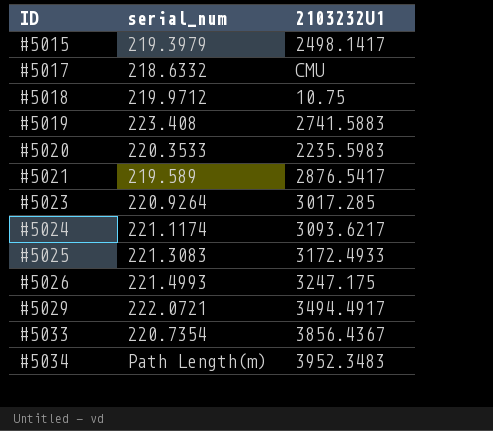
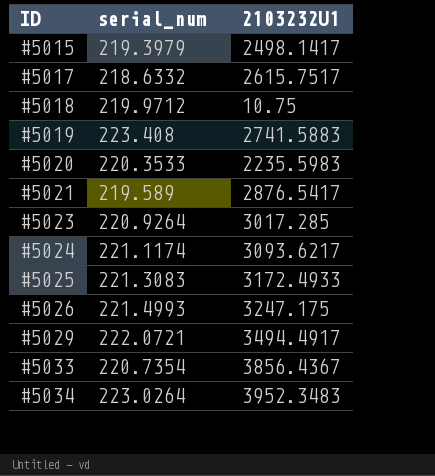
#5017 | 2103232U1: CMU -> 2615.7517
#5034 | serial_num: Path Length(m) -> 223.0264

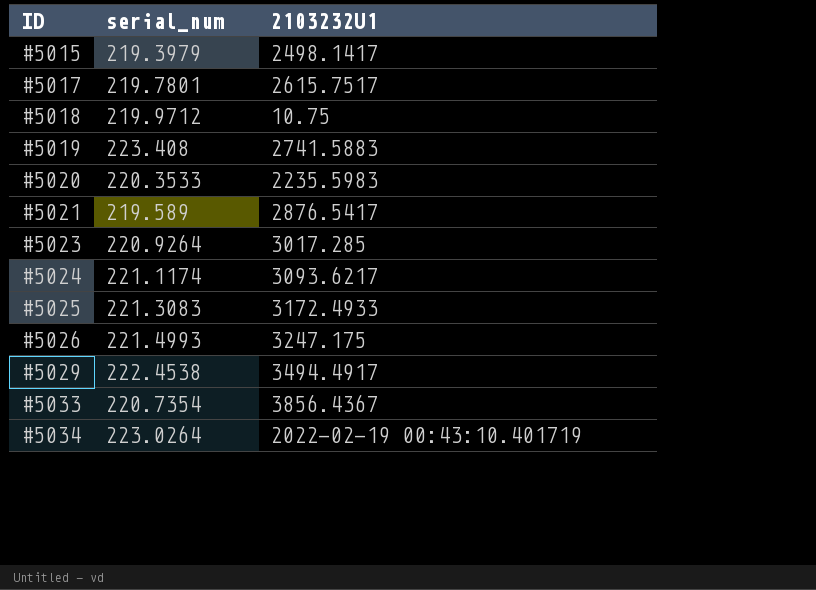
#5017 | serial_num: 218.6332 -> 219.7801
#5029 | serial_num: 222.0721 -> 222.4538
#5034 | 2103232U1: 3952.3483 -> 2022-02-19 00:43:10.401719

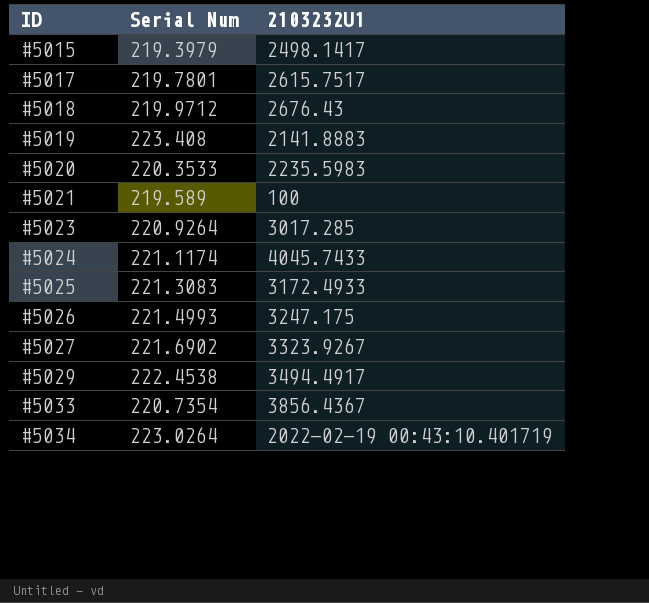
column name: serial_num -> Serial Num
#5018 | 2103232U1: 10.75 -> 2676.43
#5019 | 2103232U1: 2741.5883 -> 2141.8883
#5021 | 2103232U1: 2876.5417 -> 100
#5024 | 2103232U1: 3093.6217 -> 4045.7433
row #5027: none -> 221.6902 | 3323.9267

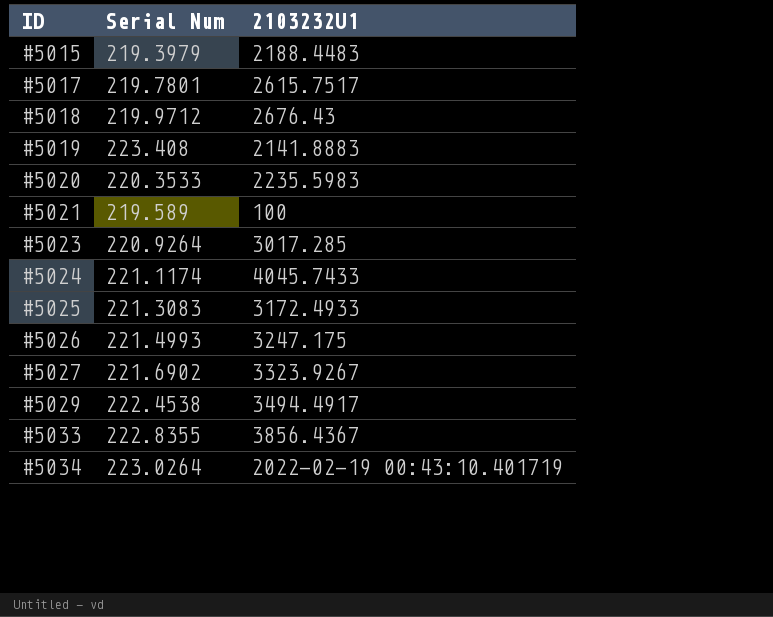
#5015 | 2103232U1: 2498.1417 -> 2188.4483
#5033 | Serial Num: 220.7354 -> 222.8355

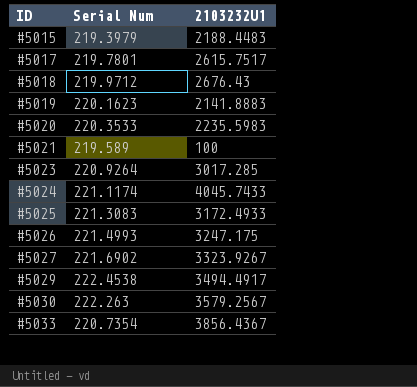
row #5034: 223.0264 | 2022-02-19 00:43:10.401719 -> none
#5019 | Serial Num: 223.408 -> 220.1623
row #5030: none -> 222.263 | 3579.2567
#5033 | Serial Num: 222.8355 -> 220.7354

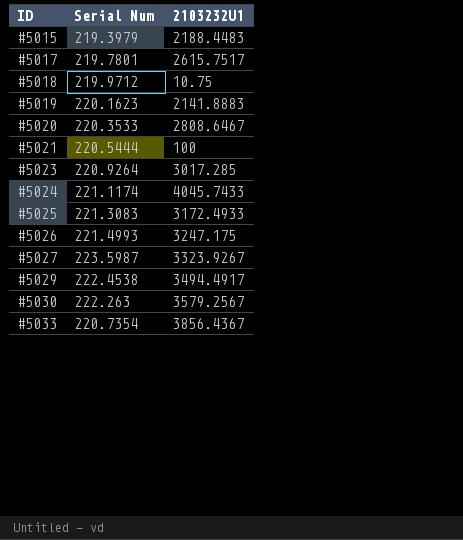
#5018 | 2103232U1: 2676.43 -> 10.75
#5020 | 2103232U1: 2235.5983 -> 2808.6467
#5021 | Serial Num: 219.589 -> 220.5444
#5027 | Serial Num: 221.6902 -> 223.5987

